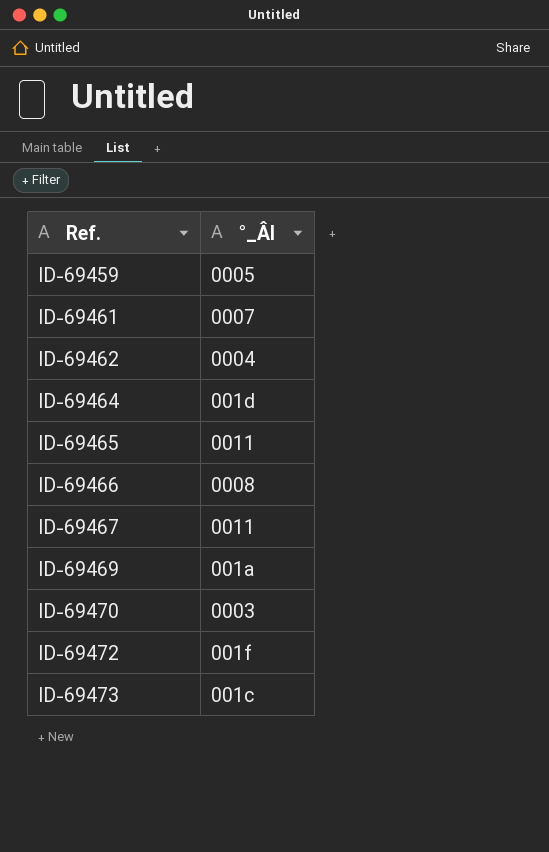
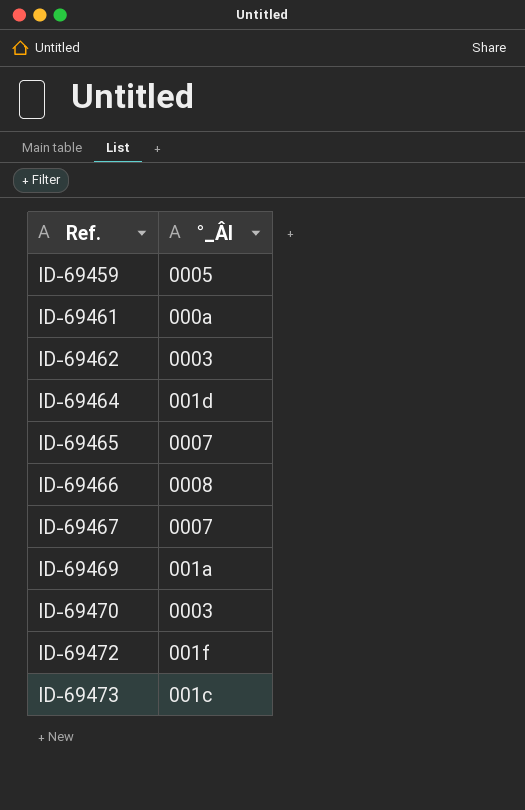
ID-69461 | °_ÂI: 0007 -> 000a
ID-69462 | °_ÂI: 0004 -> 0003
ID-69465 | °_ÂI: 0011 -> 0007
ID-69467 | °_ÂI: 0011 -> 0007

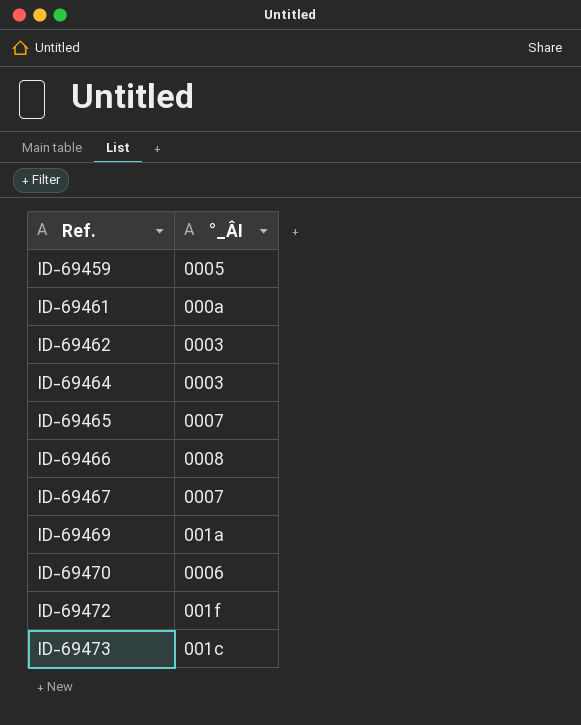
ID-69464 | °_ÂI: 001d -> 0003
ID-69470 | °_ÂI: 0003 -> 0006

